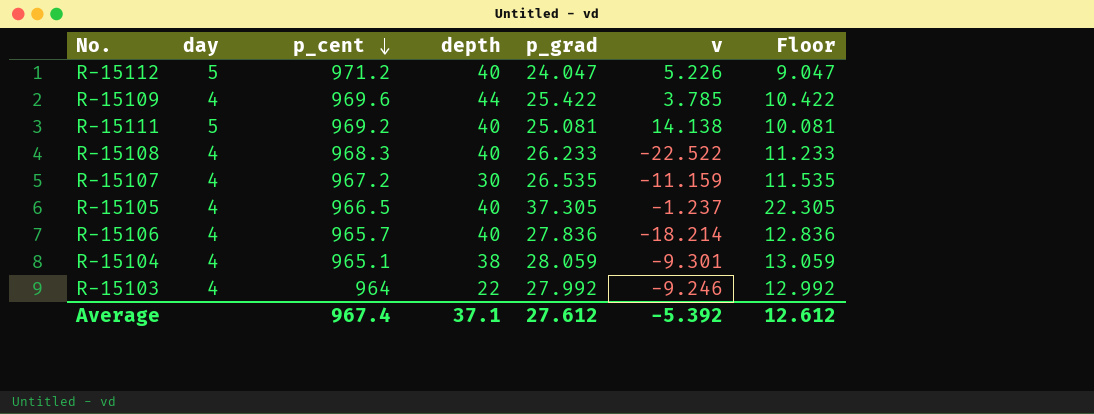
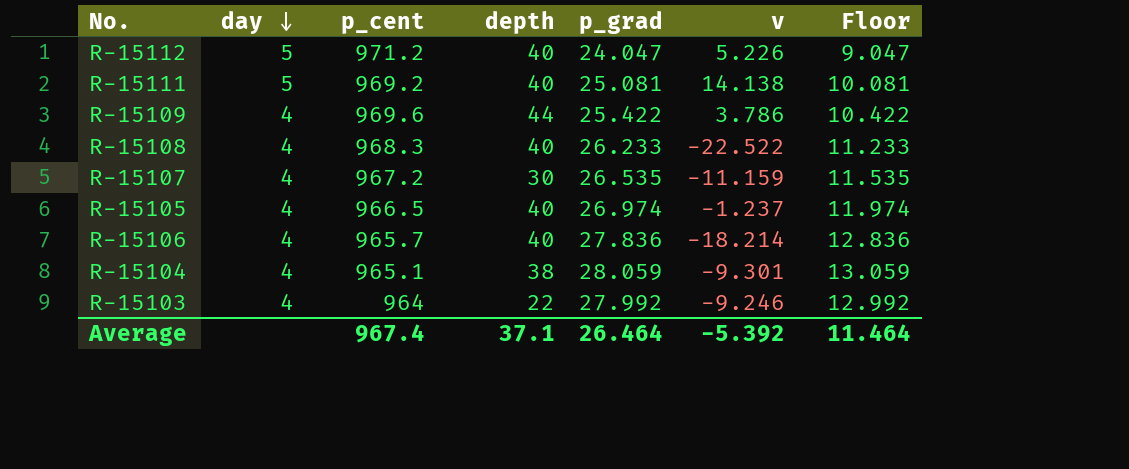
row order: p_cent descending -> day descending
R-15109 | v: 3.785 -> 3.786
R-15105 | p_grad: 37.305 -> 26.974
R-15105 | Floor: 22.305 -> 11.974
Average | p_grad: 27.612 -> 26.464
Average | Floor: 12.612 -> 11.464

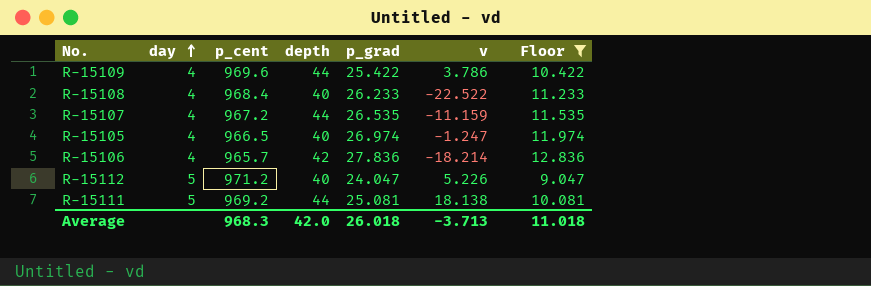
filter: none -> Floor <= 12.836
row order: day descending -> day ascending
R-15108 | p_cent: 968.3 -> 968.4
R-15107 | depth: 30 -> 44
R-15105 | v: -1.237 -> -1.247
R-15106 | depth: 40 -> 42
R-15111 | depth: 40 -> 44
R-15111 | v: 14.138 -> 18.138
Average | p_cent: 967.4 -> 968.3
Average | depth: 37.1 -> 42.0
Average | p_grad: 26.464 -> 26.018
Average | v: -5.392 -> -3.713
Average | Floor: 11.464 -> 11.018

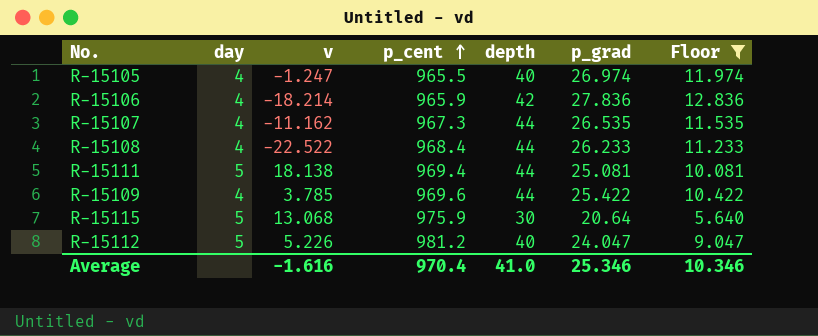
row order: day ascending -> p_cent ascending
column v | position: 6 -> 3
R-15105 | p_cent: 966.5 -> 965.5
R-15106 | p_cent: 965.7 -> 965.9
R-15107 | v: -11.159 -> -11.162
R-15107 | p_cent: 967.2 -> 967.3
R-15108 | depth: 40 -> 44
R-15111 | p_cent: 969.2 -> 969.4
R-15109 | v: 3.786 -> 3.785
row R-15115: none -> 5 | 13.068 | 975.9 | 30 | 20.64 | 5.640
R-15112 | p_cent: 971.2 -> 981.2
Average | v: -3.713 -> -1.616
Average | p_cent: 968.3 -> 970.4
Average | depth: 42.0 -> 41.0
Average | p_grad: 26.018 -> 25.346
Average | Floor: 11.018 -> 10.346

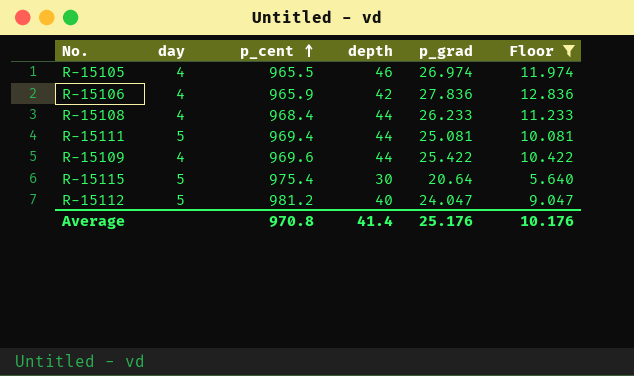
column v | position: 3 -> none
row R-15107: 4 | -11.162 | 967.3 | 44 | 26.535 | 11.535 -> none
R-15105 | depth: 40 -> 46
R-15115 | p_cent: 975.9 -> 975.4
Average | p_cent: 970.4 -> 970.8
Average | depth: 41.0 -> 41.4
Average | p_grad: 25.346 -> 25.176
Average | Floor: 10.346 -> 10.176

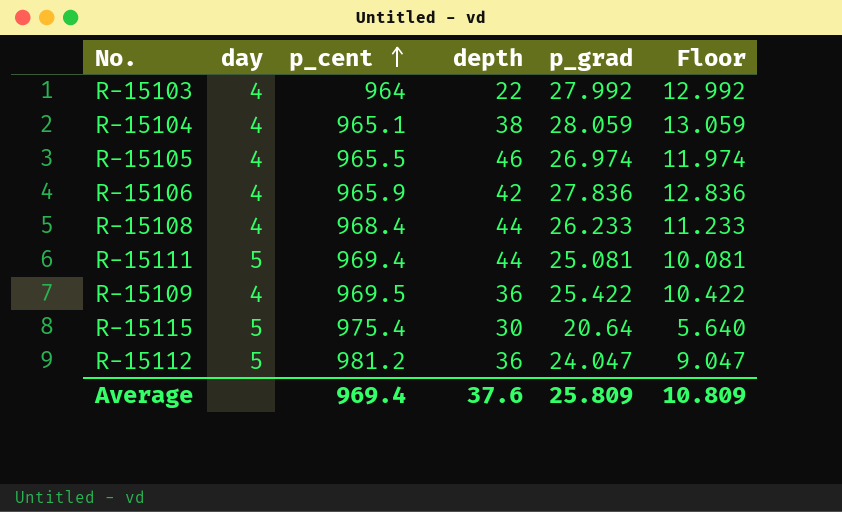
filter: Floor <= 12.836 -> none
R-15109 | p_cent: 969.6 -> 969.5
R-15109 | depth: 44 -> 36
R-15112 | depth: 40 -> 36
Average | p_cent: 970.8 -> 969.4
Average | depth: 41.4 -> 37.6
Average | p_grad: 25.176 -> 25.809
Average | Floor: 10.176 -> 10.809

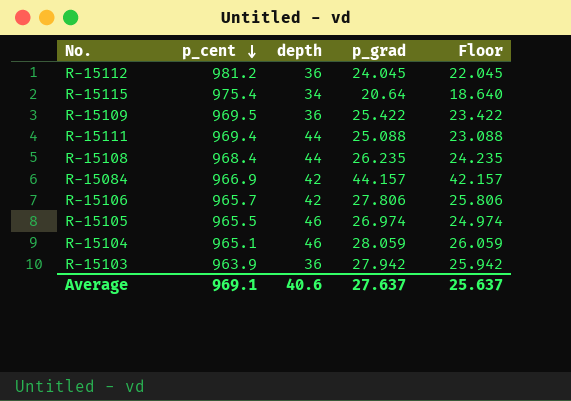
row order: p_cent ascending -> p_cent descending
column day | position: 2 -> none
column Floor | formula: [p_grad] - 15 -> [p_grad] - 2
R-15112 | p_grad: 24.047 -> 24.045
R-15115 | depth: 30 -> 34
R-15111 | p_grad: 25.081 -> 25.088
R-15108 | p_grad: 26.233 -> 26.235
row R-15084: none -> 966.9 | 42 | 44.157 | 42.157
R-15106 | p_cent: 965.9 -> 965.7
R-15106 | p_grad: 27.836 -> 27.806
R-15104 | depth: 38 -> 46
R-15103 | p_cent: 964 -> 963.9
R-15103 | depth: 22 -> 36
R-15103 | p_grad: 27.992 -> 27.942
Average | p_cent: 969.4 -> 969.1
Average | depth: 37.6 -> 40.6
Average | p_grad: 25.809 -> 27.637
Average | Floor: 10.809 -> 25.637

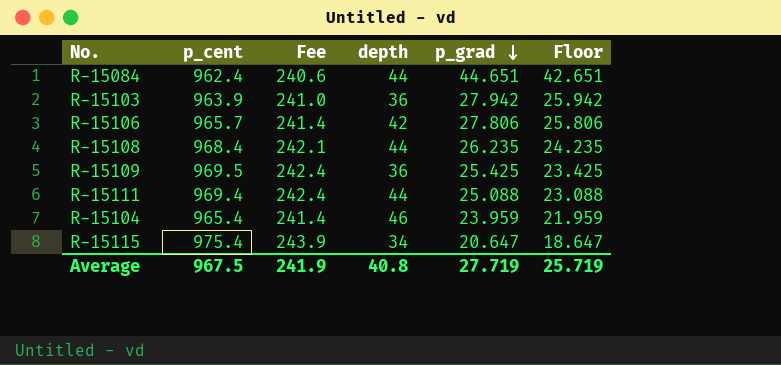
row order: p_cent descending -> p_grad descending
column Fee | formula: none -> [p_cent] * 0.25
row R-15112: 981.2 | 36 | 24.045 | 22.045 -> none
row R-15105: 965.5 | 46 | 26.974 | 24.974 -> none
R-15084 | p_cent: 966.9 -> 962.4
R-15084 | depth: 42 -> 44
R-15084 | p_grad: 44.157 -> 44.651
R-15084 | Floor: 42.157 -> 42.651
R-15109 | p_grad: 25.422 -> 25.425
R-15109 | Floor: 23.422 -> 23.425
R-15104 | p_cent: 965.1 -> 965.4
R-15104 | p_grad: 28.059 -> 23.959
R-15104 | Floor: 26.059 -> 21.959
R-15115 | p_grad: 20.64 -> 20.647
R-15115 | Floor: 18.640 -> 18.647
Average | p_cent: 969.1 -> 967.5
Average | depth: 40.6 -> 40.8
Average | p_grad: 27.637 -> 27.719
Average | Floor: 25.637 -> 25.719

